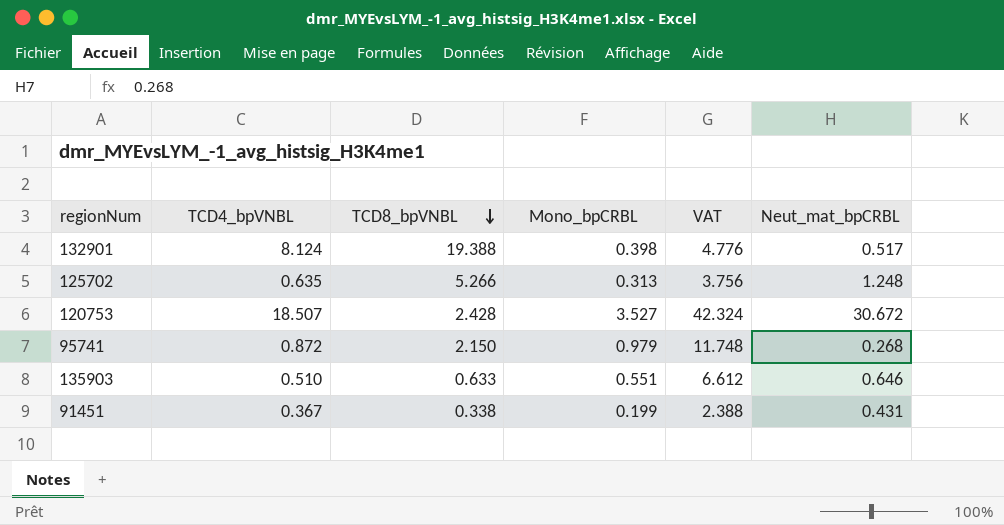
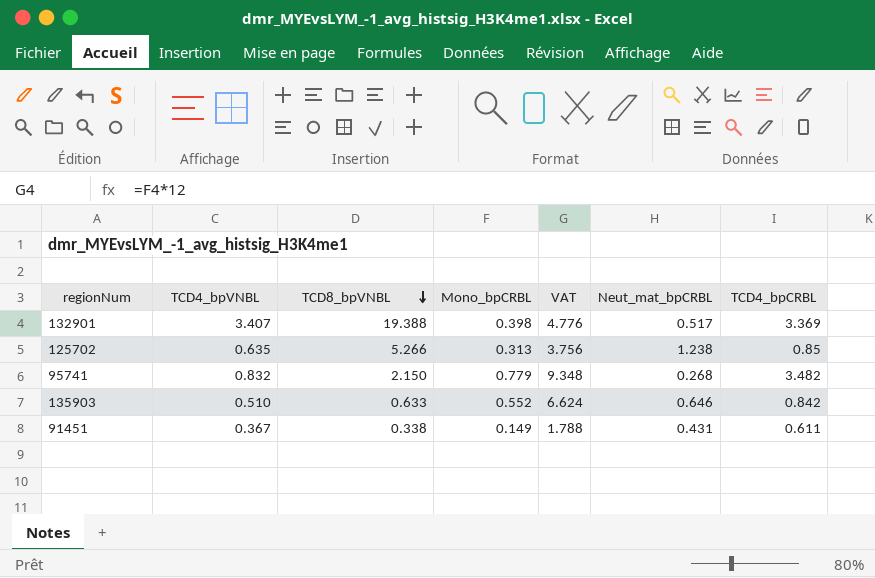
column TCD4_bpCRBL | position: none -> 7
row 120753: 18.507 | 2.428 | 3.527 | 42.324 | 30.672 -> none
132901 | TCD4_bpVNBL: 8.124 -> 3.407
125702 | Neut_mat_bpCRBL: 1.248 -> 1.238
95741 | TCD4_bpVNBL: 0.872 -> 0.832
95741 | Mono_bpCRBL: 0.979 -> 0.779
95741 | VAT: 11.748 -> 9.348
135903 | Mono_bpCRBL: 0.551 -> 0.552
135903 | VAT: 6.612 -> 6.624
91451 | Mono_bpCRBL: 0.199 -> 0.149
91451 | VAT: 2.388 -> 1.788

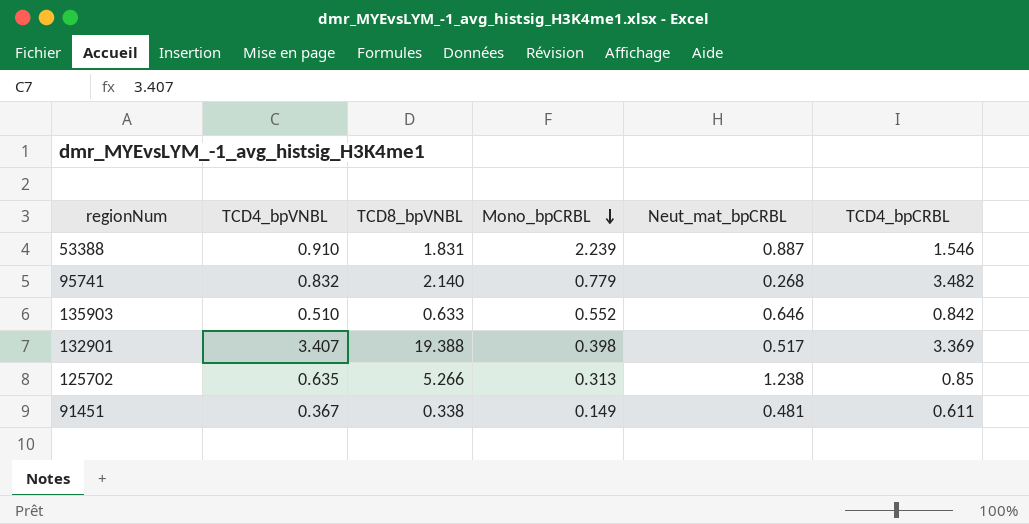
row order: TCD8_bpVNBL descending -> Mono_bpCRBL descending
column VAT | formula: [Mono_bpCRBL] * 12 -> none
row 53388: none -> 0.910 | 1.831 | 2.239 | 0.887 | 1.546
95741 | TCD8_bpVNBL: 2.150 -> 2.140
91451 | Neut_mat_bpCRBL: 0.431 -> 0.481

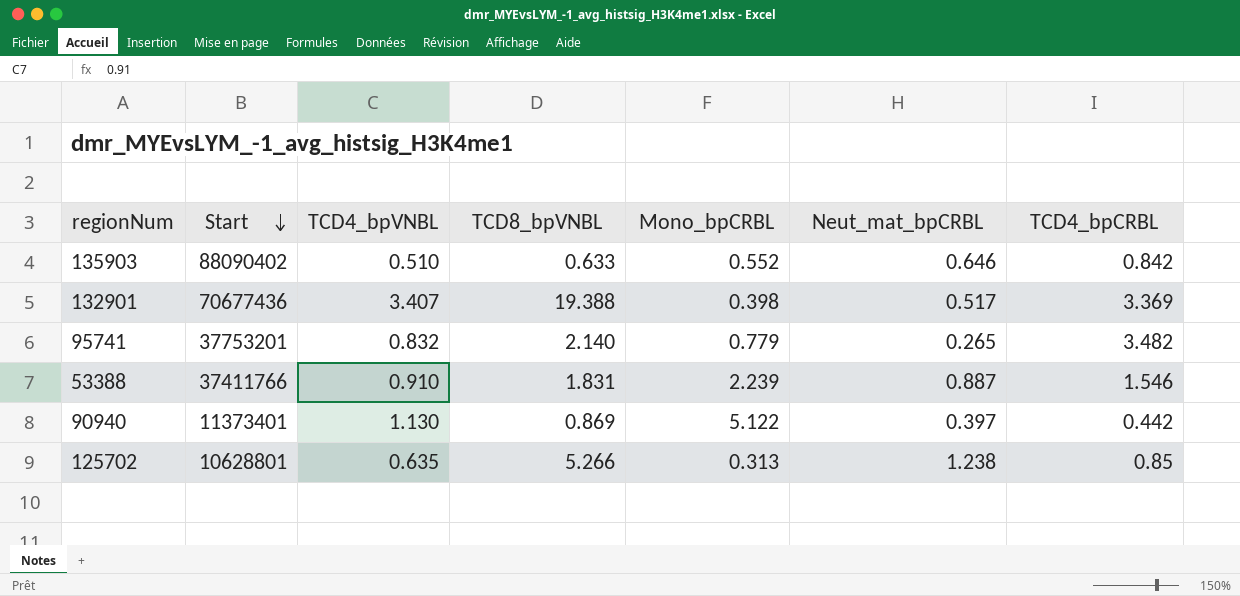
row order: Mono_bpCRBL descending -> Start descending
column Start | position: none -> 2
row 91451: 0.367 | 0.338 | 0.149 | 0.481 | 0.611 -> none
95741 | Neut_mat_bpCRBL: 0.268 -> 0.265
row 90940: none -> 11373401 | 1.130 | 0.869 | 5.122 | 0.397 | 0.442

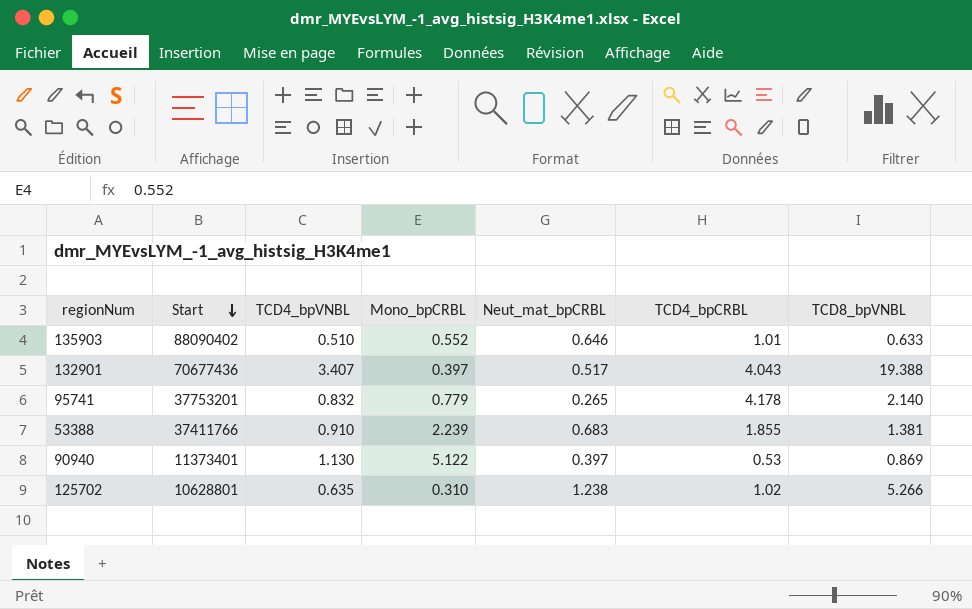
column TCD8_bpVNBL | position: 4 -> 7
135903 | TCD4_bpCRBL: 0.842 -> 1.01
132901 | Mono_bpCRBL: 0.398 -> 0.397
132901 | TCD4_bpCRBL: 3.369 -> 4.043
95741 | TCD4_bpCRBL: 3.482 -> 4.178
53388 | Neut_mat_bpCRBL: 0.887 -> 0.683
53388 | TCD4_bpCRBL: 1.546 -> 1.855
53388 | TCD8_bpVNBL: 1.831 -> 1.381
90940 | TCD4_bpCRBL: 0.442 -> 0.53
125702 | Mono_bpCRBL: 0.313 -> 0.310
125702 | TCD4_bpCRBL: 0.85 -> 1.02

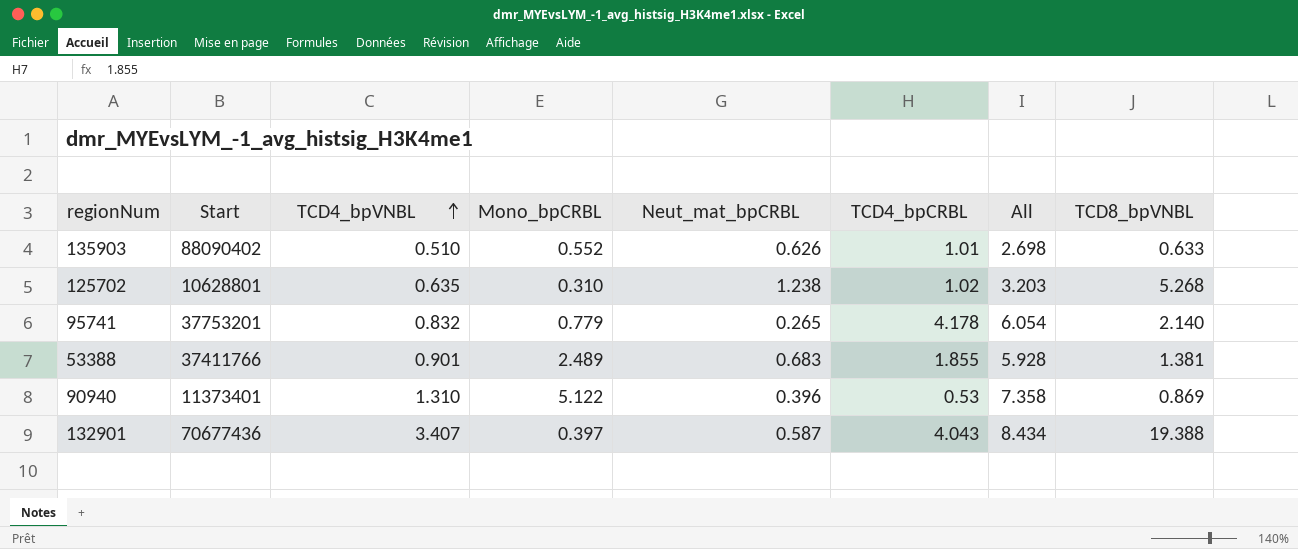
row order: Start descending -> TCD4_bpVNBL ascending
column All | formula: none -> [TCD4_bpVNBL] + [Mono_bpCRBL] + [Neut_mat_bpCRBL] + [TCD4_bpCRBL]
135903 | Neut_mat_bpCRBL: 0.646 -> 0.626
125702 | TCD8_bpVNBL: 5.266 -> 5.268
53388 | TCD4_bpVNBL: 0.910 -> 0.901
53388 | Mono_bpCRBL: 2.239 -> 2.489
90940 | TCD4_bpVNBL: 1.130 -> 1.310
90940 | Neut_mat_bpCRBL: 0.397 -> 0.396
132901 | Neut_mat_bpCRBL: 0.517 -> 0.587

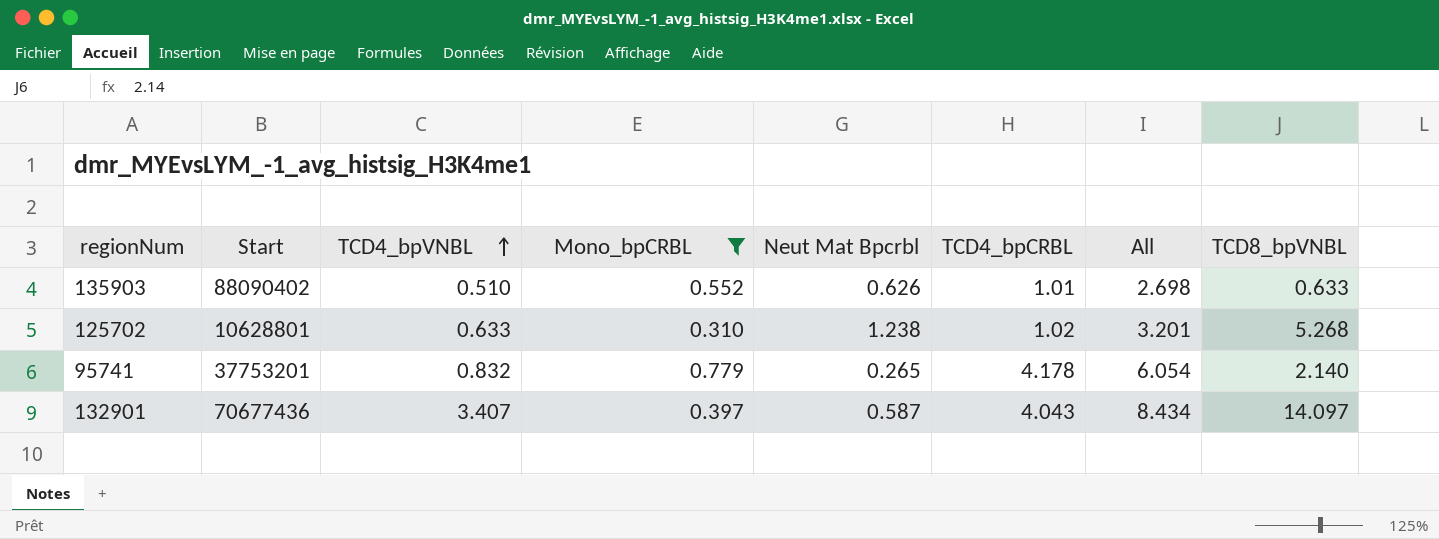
filter: none -> Mono_bpCRBL <= 0.779
column name: Neut_mat_bpCRBL -> Neut Mat Bpcrbl
125702 | TCD4_bpVNBL: 0.635 -> 0.633
125702 | All: 3.203 -> 3.201
132901 | TCD8_bpVNBL: 19.388 -> 14.097

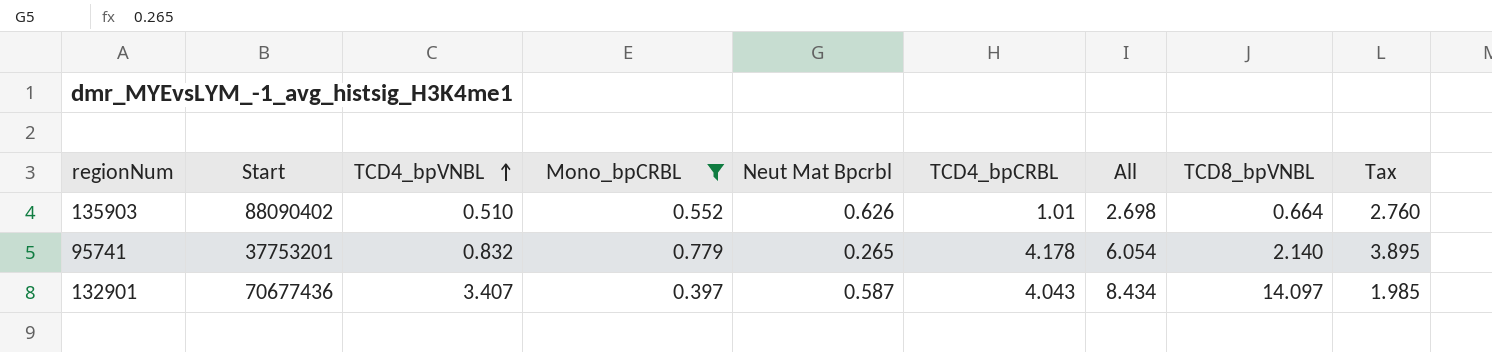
column Tax | formula: none -> [Mono_bpCRBL] * 5
row 125702: 10628801 | 0.633 | 0.310 | 1.238 | 1.02 | 3.201 | 5.268 -> none
135903 | TCD8_bpVNBL: 0.633 -> 0.664

